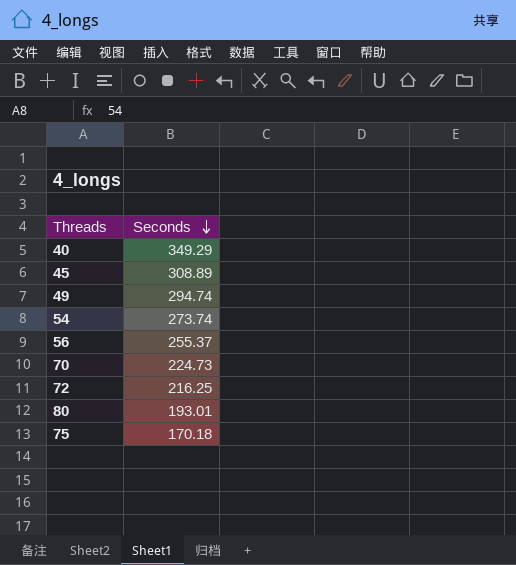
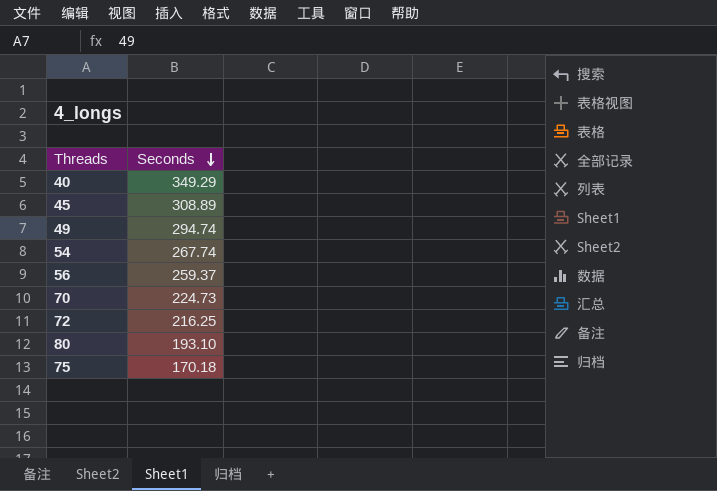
54 | Seconds: 273.74 -> 267.74
56 | Seconds: 255.37 -> 259.37
80 | Seconds: 193.01 -> 193.10

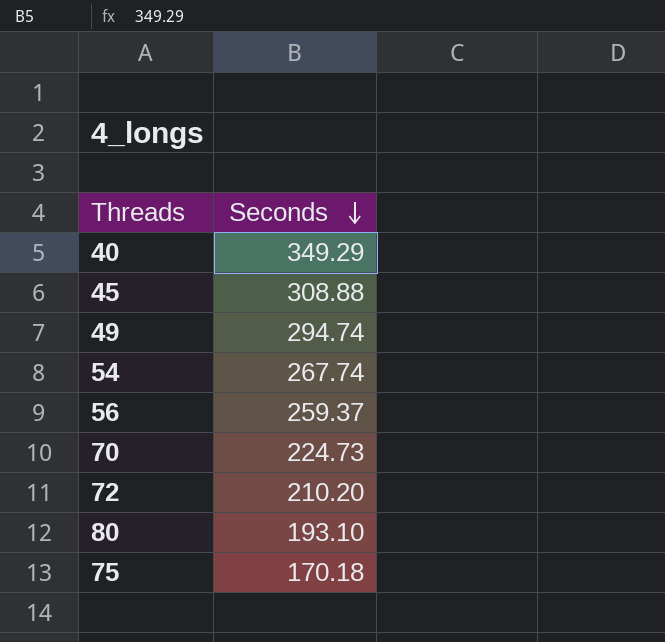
45 | Seconds: 308.89 -> 308.88
72 | Seconds: 216.25 -> 210.20

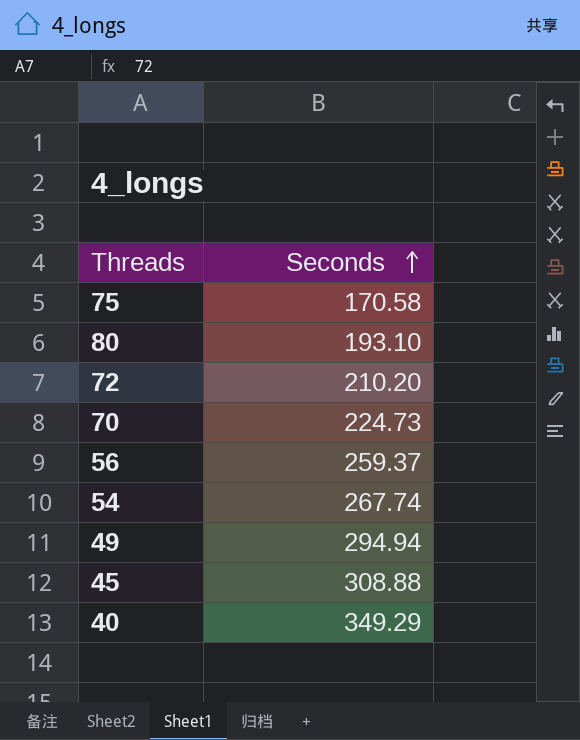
row order: Seconds descending -> Seconds ascending
75 | Seconds: 170.18 -> 170.58
49 | Seconds: 294.74 -> 294.94

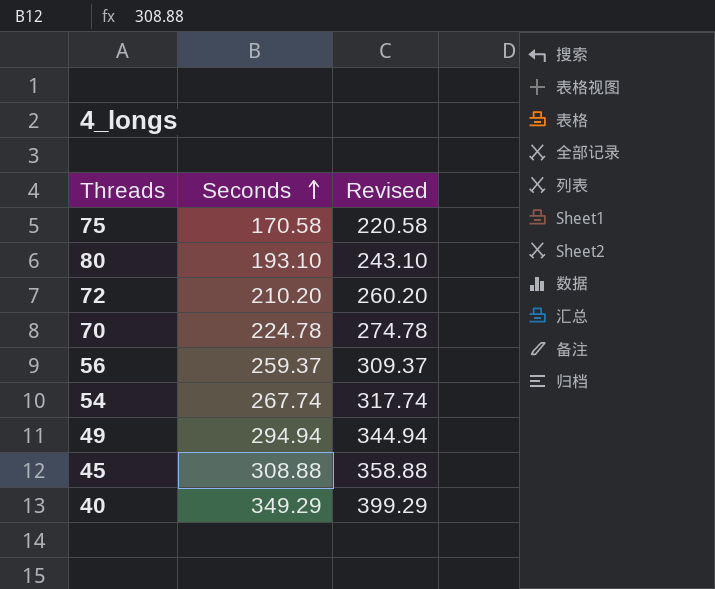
column Revised | formula: none -> [Seconds] + 50
70 | Seconds: 224.73 -> 224.78

